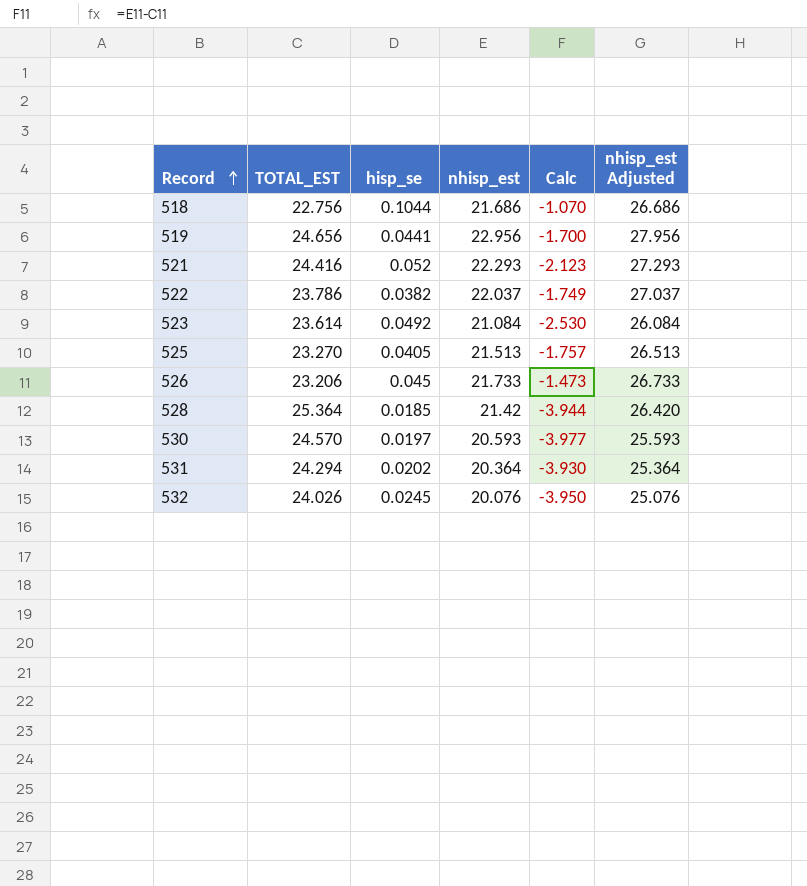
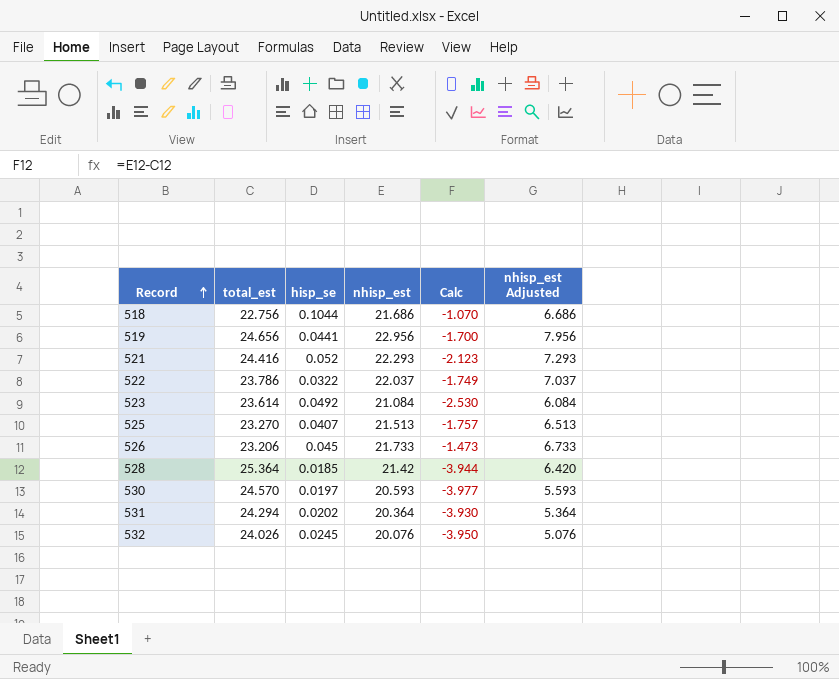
column name: TOTAL_EST -> total_est
column nhisp_est Adjusted | formula: [nhisp_est] + 5 -> [nhisp_est] - 15
522 | hisp_se: 0.0382 -> 0.0322
525 | hisp_se: 0.0405 -> 0.0407

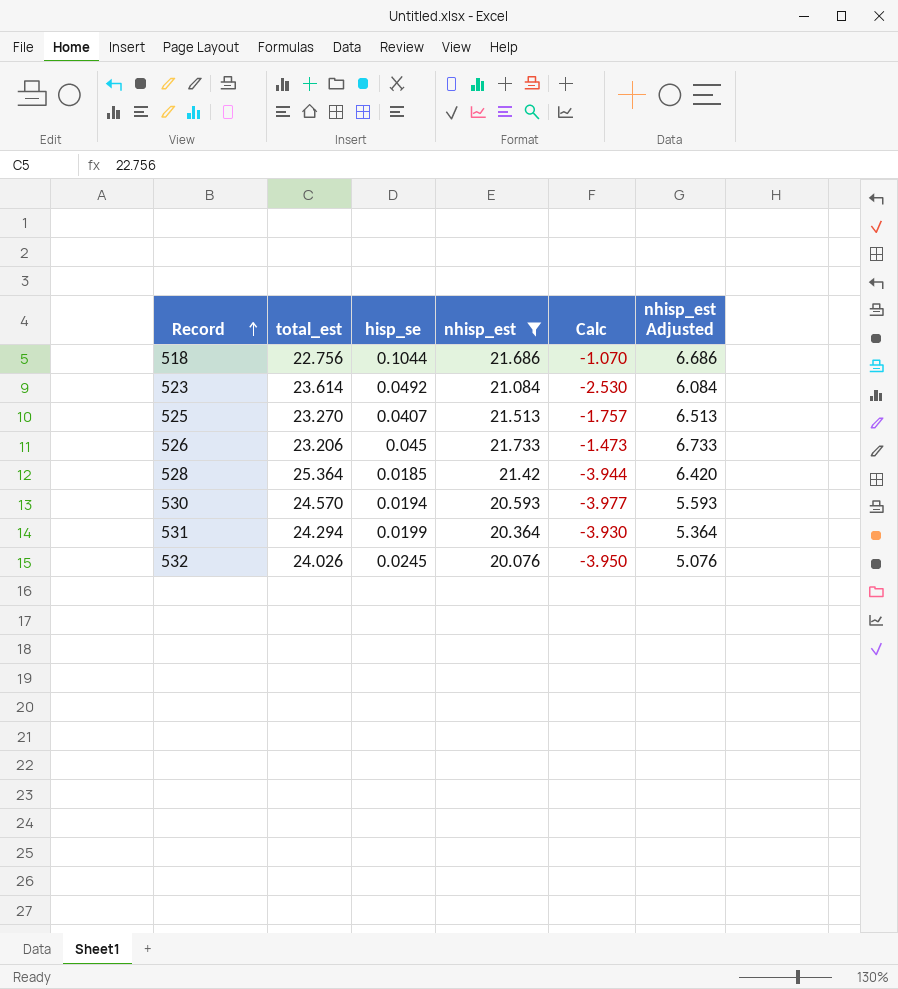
filter: none -> nhisp_est <= 21.733
530 | hisp_se: 0.0197 -> 0.0194
531 | hisp_se: 0.0202 -> 0.0199

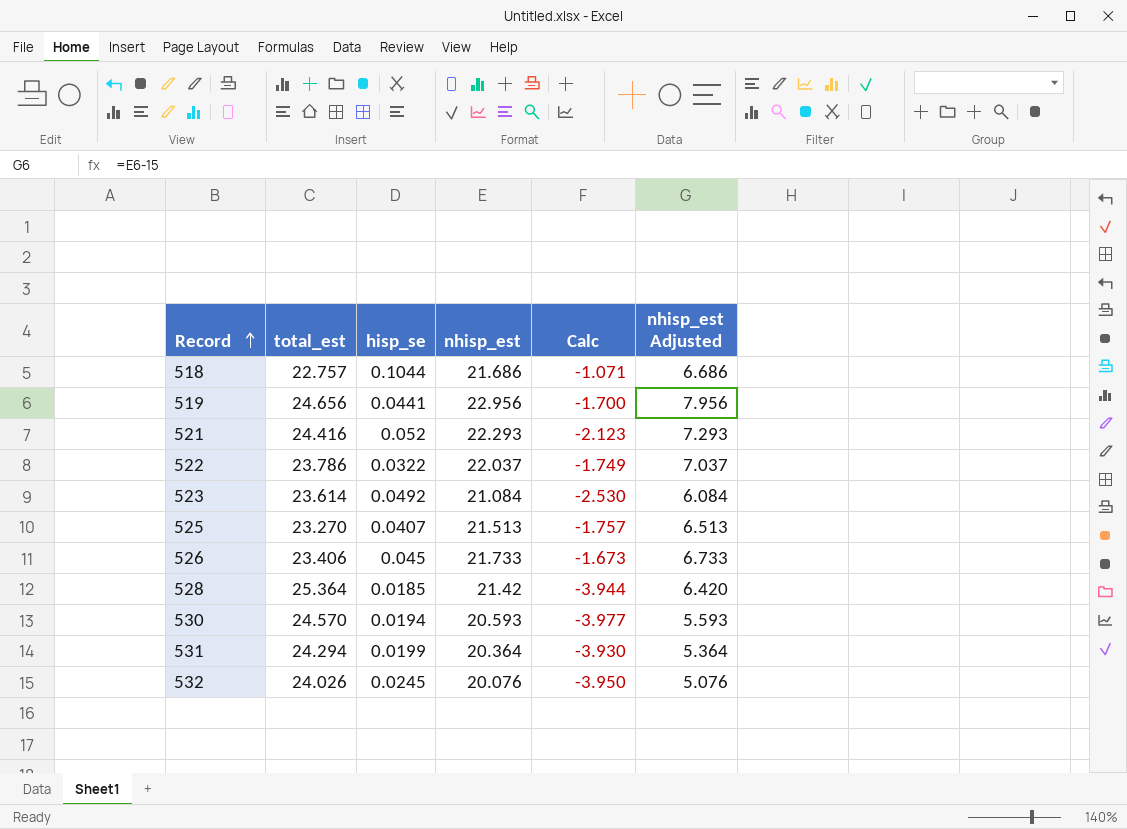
filter: nhisp_est <= 21.733 -> none
518 | total_est: 22.756 -> 22.757
518 | Calc: -1.070 -> -1.071
526 | total_est: 23.206 -> 23.406
526 | Calc: -1.473 -> -1.673

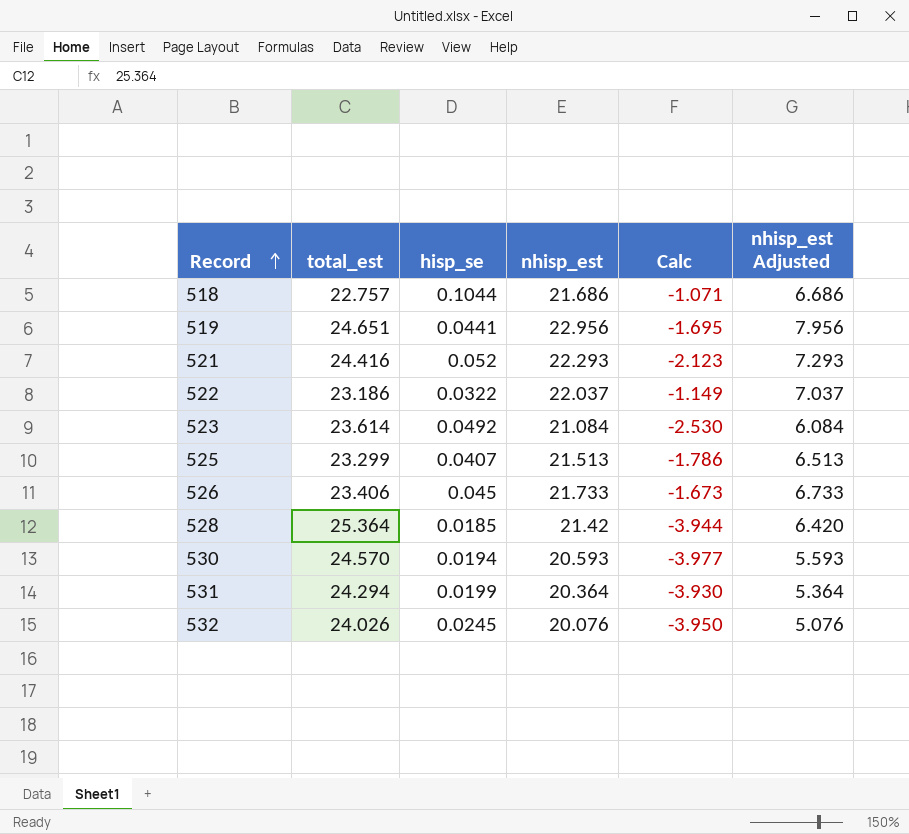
519 | total_est: 24.656 -> 24.651
519 | Calc: -1.700 -> -1.695
522 | total_est: 23.786 -> 23.186
522 | Calc: -1.749 -> -1.149
525 | total_est: 23.270 -> 23.299
525 | Calc: -1.757 -> -1.786

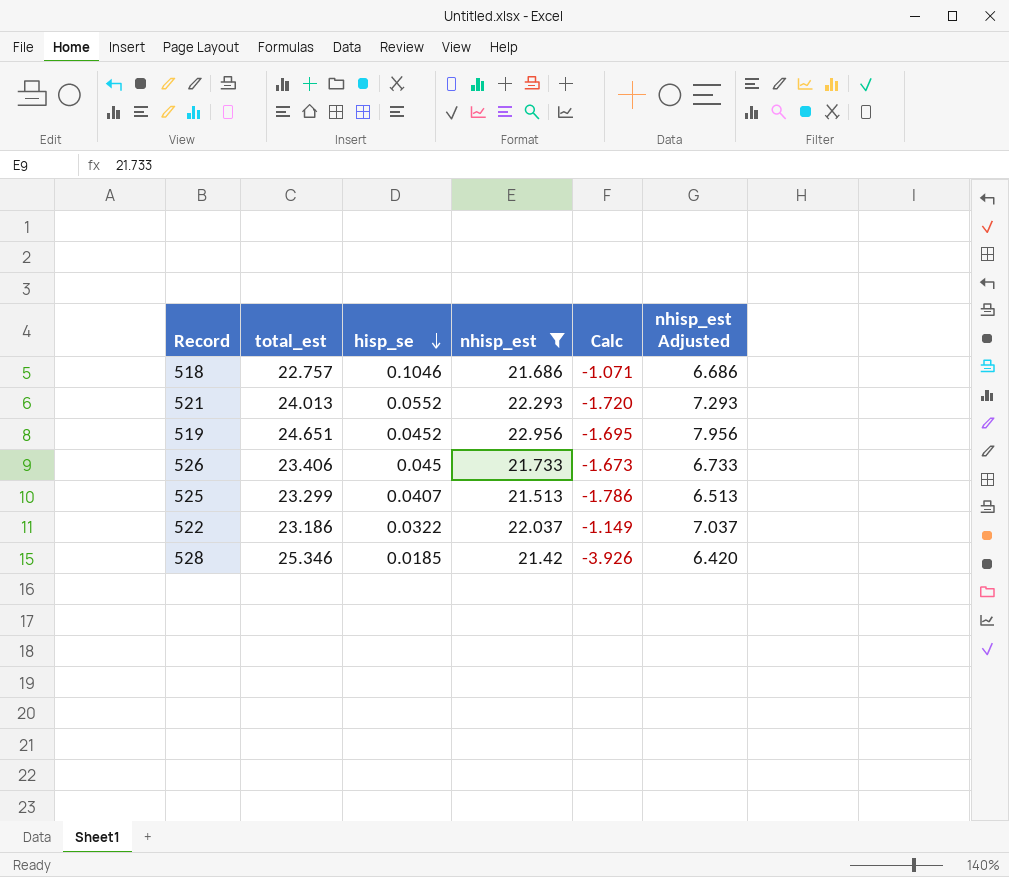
filter: none -> nhisp_est >= 21.42
row order: Record ascending -> hisp_se descending
518 | hisp_se: 0.1044 -> 0.1046
521 | total_est: 24.416 -> 24.013
521 | hisp_se: 0.052 -> 0.0552
521 | Calc: -2.123 -> -1.720
519 | hisp_se: 0.0441 -> 0.0452
528 | total_est: 25.364 -> 25.346
528 | Calc: -3.944 -> -3.926

